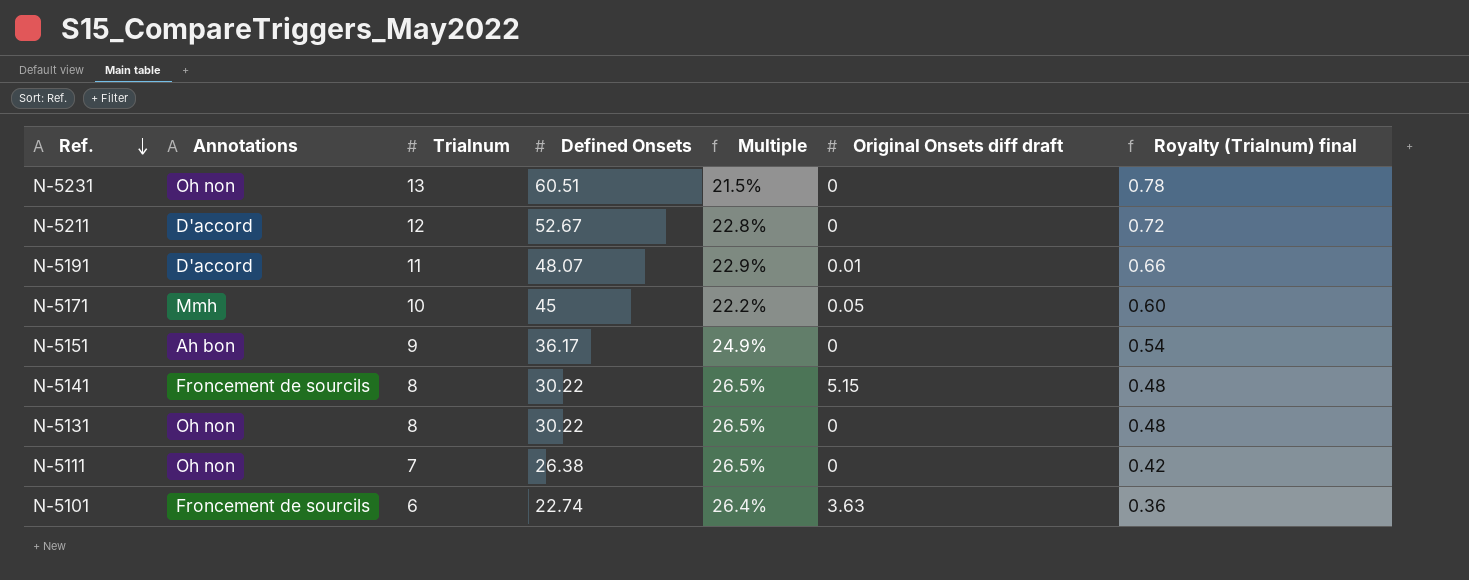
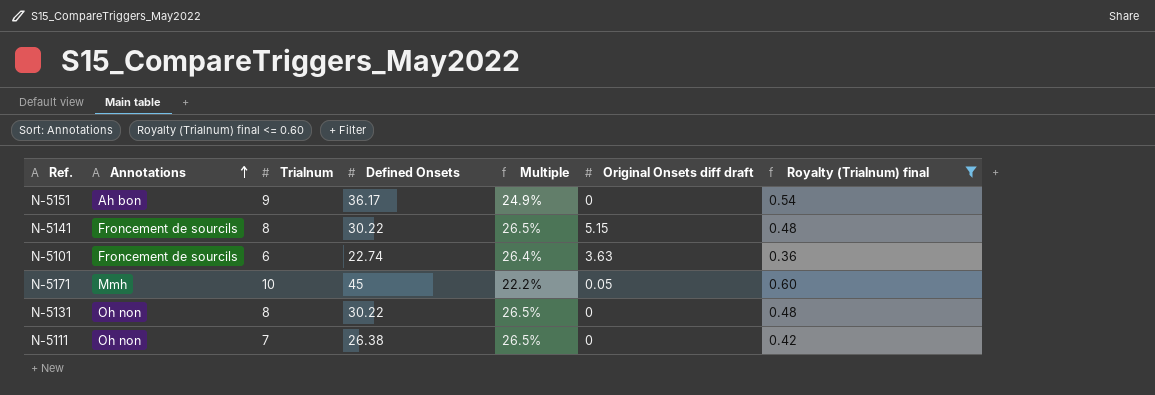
filter: none -> Royalty (Trialnum) final <= 0.60
row order: Ref. descending -> Annotations ascending

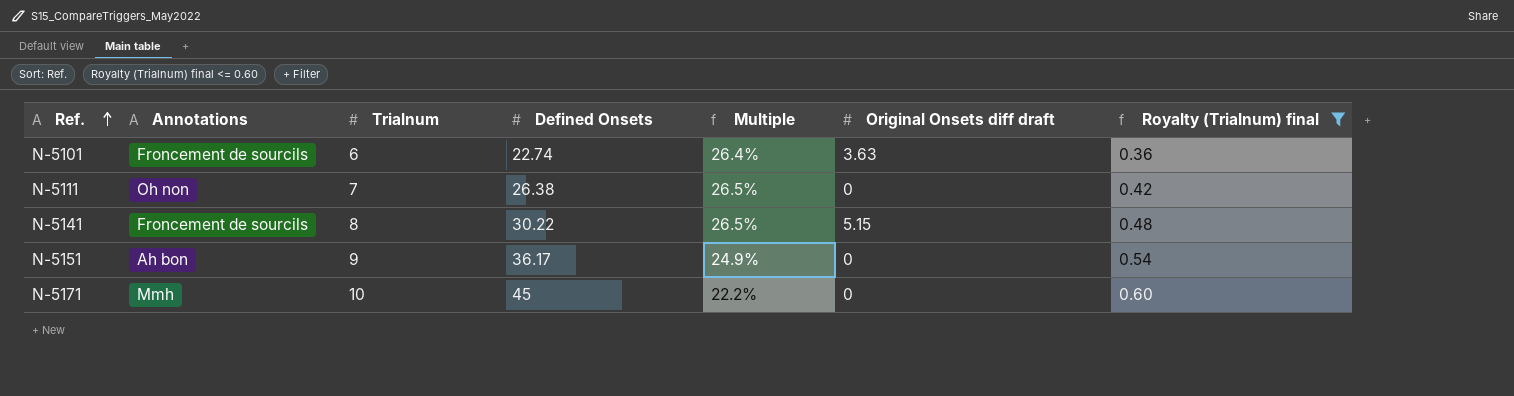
row order: Annotations ascending -> Ref. ascending
row N-5131: Oh non | 8 | 30.22 | 26.5% | 0 | 0.48 -> none
N-5171 | Original Onsets diff draft: 0.05 -> 0

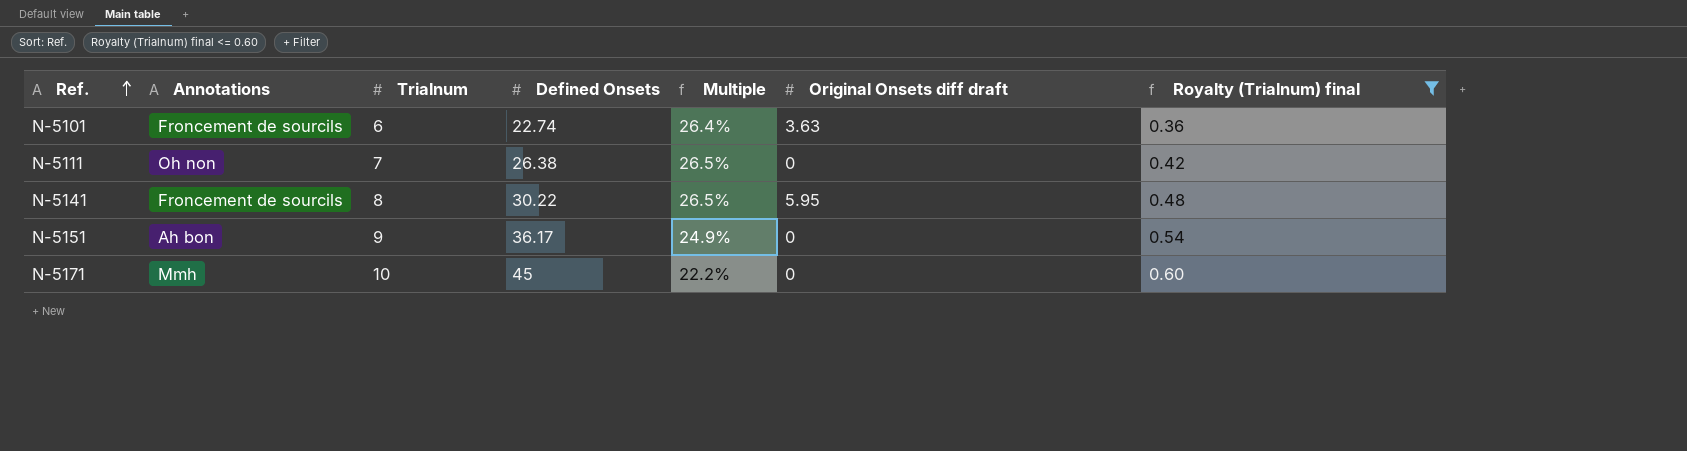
N-5141 | Original Onsets diff draft: 5.15 -> 5.95

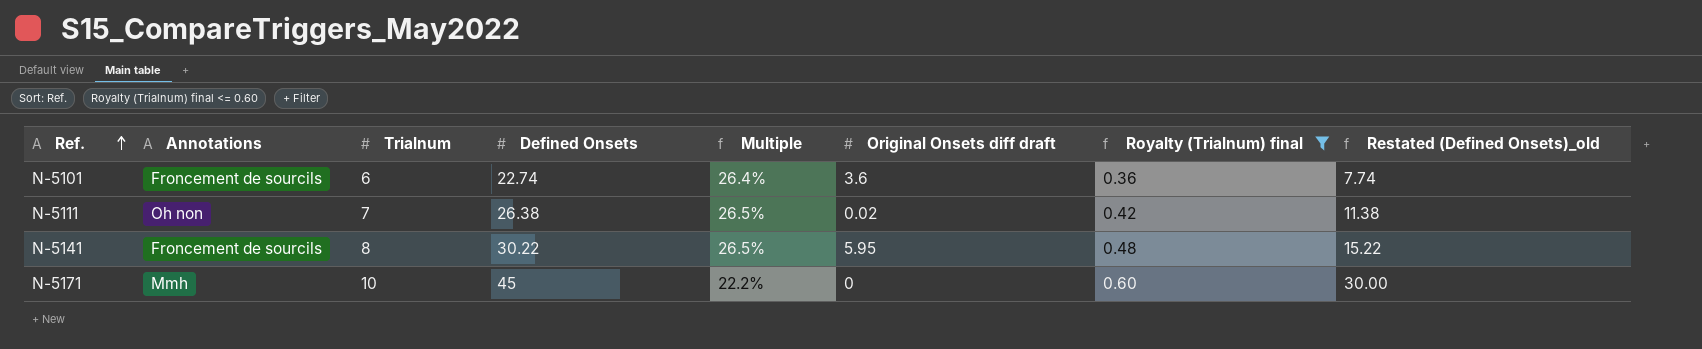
column Restated (Defined Onsets)_old | formula: none -> [Defined Onsets] - 15
row N-5151: Ah bon | 9 | 36.17 | 24.9% | 0 | 0.54 -> none
N-5101 | Original Onsets diff draft: 3.63 -> 3.6
N-5111 | Original Onsets diff draft: 0 -> 0.02

